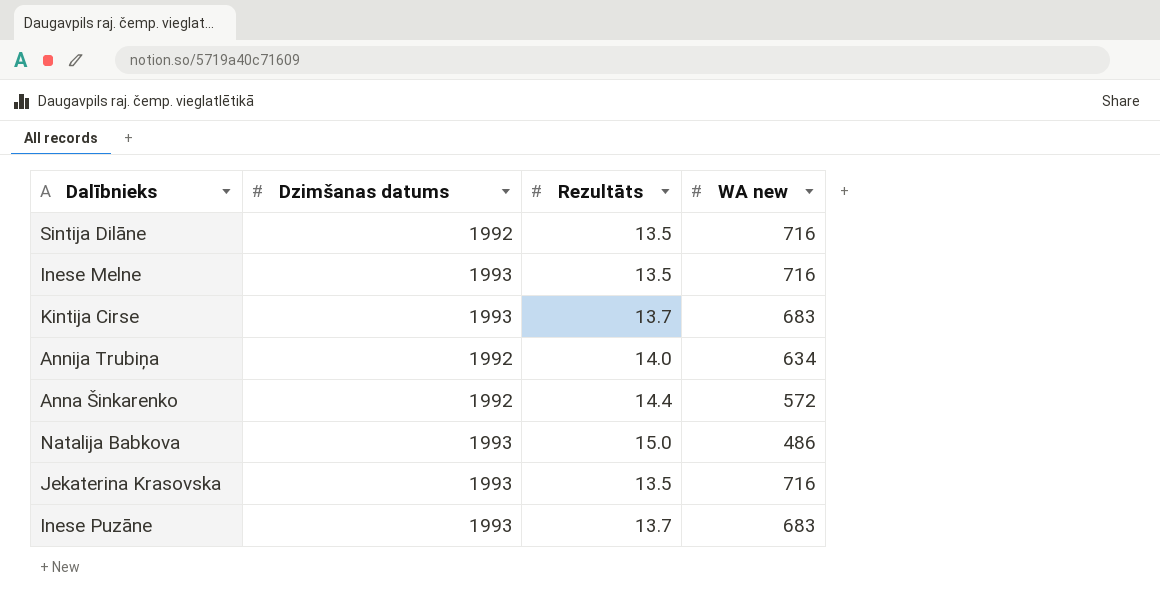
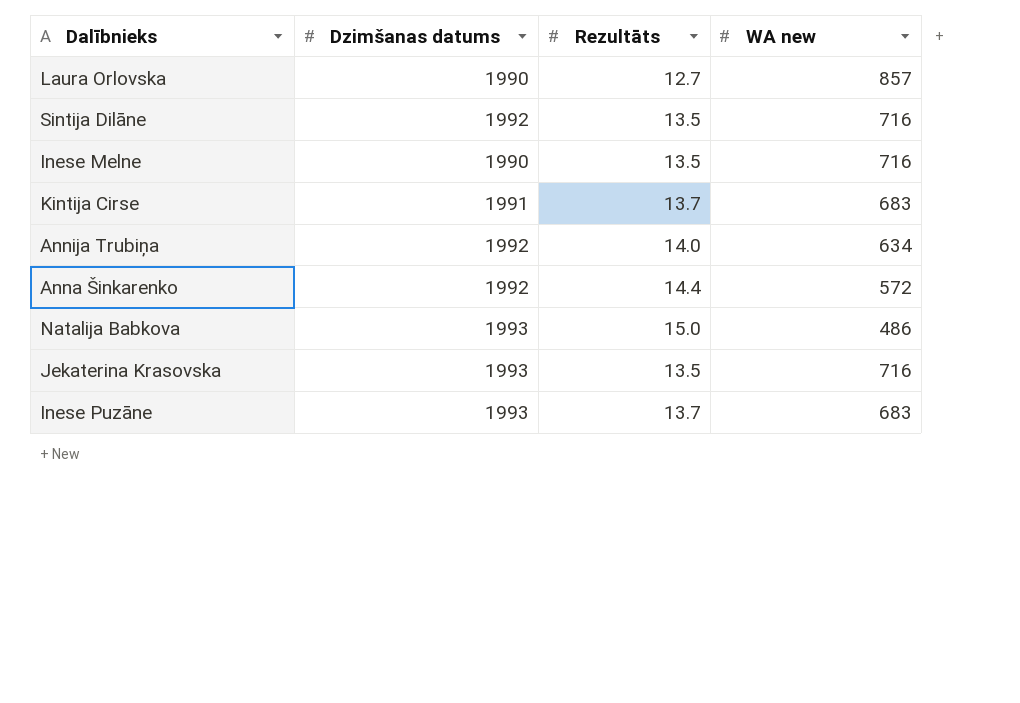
row Laura Orlovska: none -> 1990 | 12.7 | 857
Inese Melne | Dzimšanas datums: 1993 -> 1990
Kintija Cirse | Dzimšanas datums: 1993 -> 1991

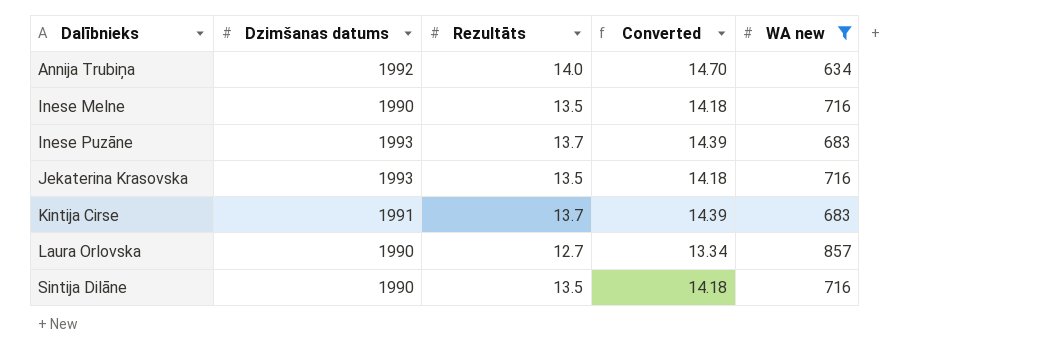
filter: none -> WA new >= 634
row order: none -> Dalībnieks ascending
column Converted | formula: none -> [Rezultāts] * 1.05
Sintija Dilāne | Dzimšanas datums: 1992 -> 1990

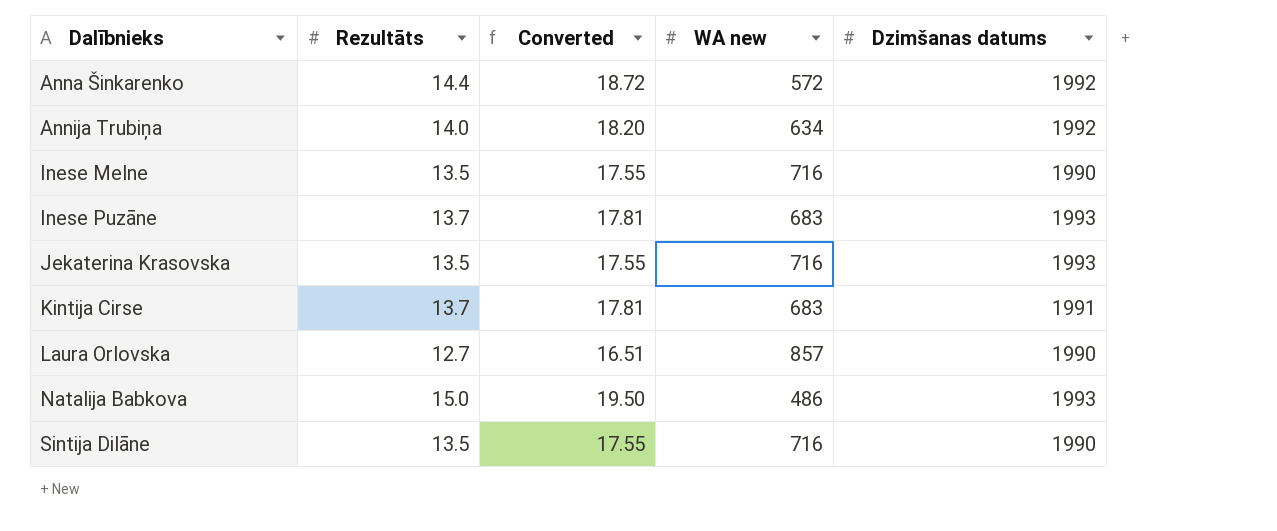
filter: WA new >= 634 -> none
column Converted | formula: [Rezultāts] * 1.05 -> [Rezultāts] * 1.3
column Dzimšanas datums | position: 2 -> 5

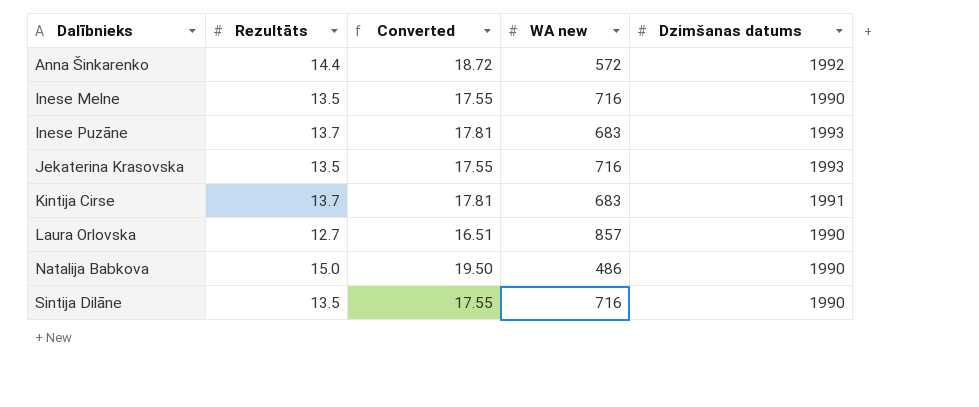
row Annija Trubiņa: 14.0 | 18.20 | 634 | 1992 -> none
Natalija Babkova | Dzimšanas datums: 1993 -> 1990

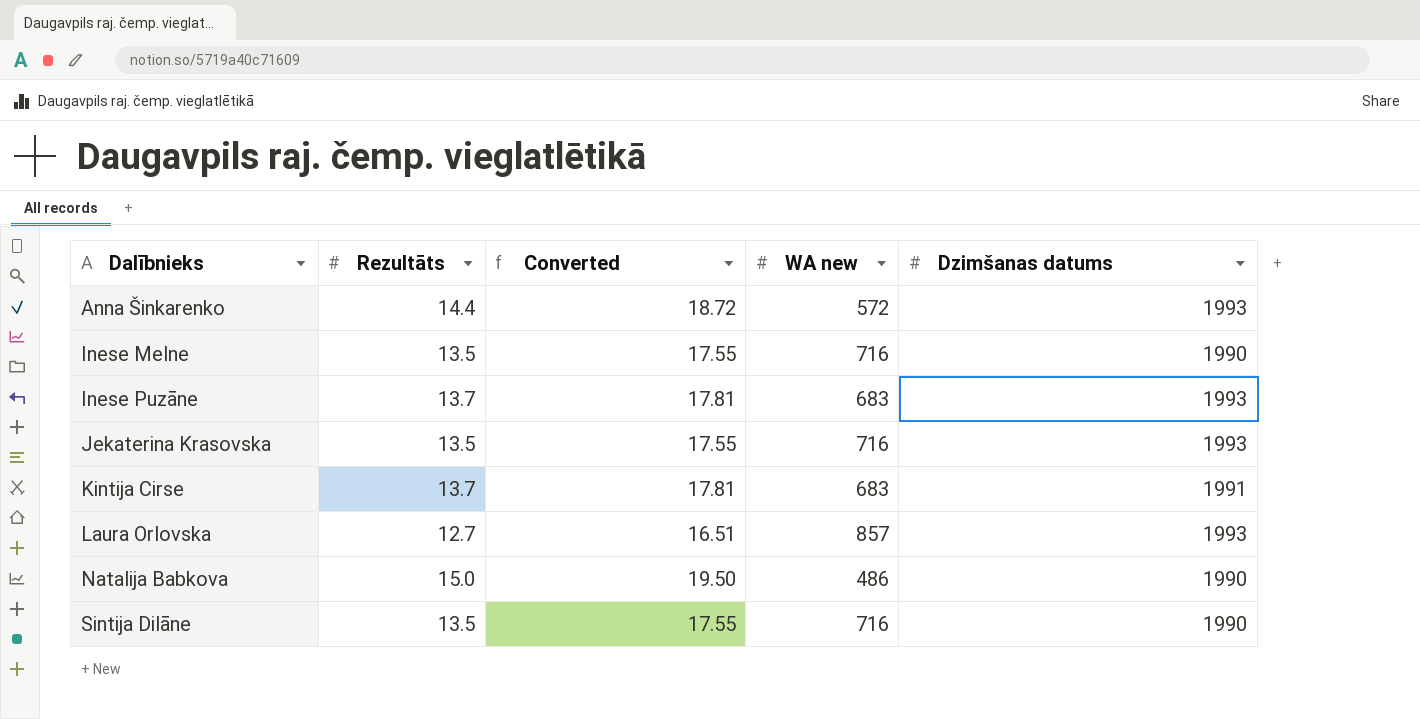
Anna Šinkarenko | Dzimšanas datums: 1992 -> 1993
Laura Orlovska | Dzimšanas datums: 1990 -> 1993

